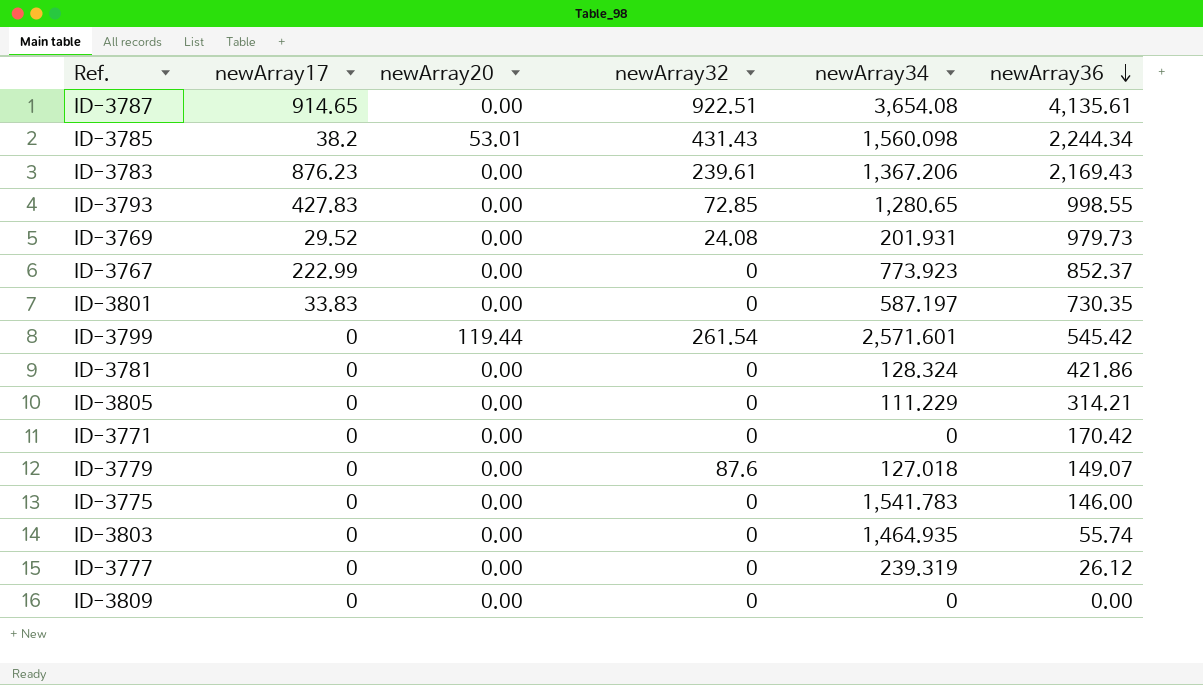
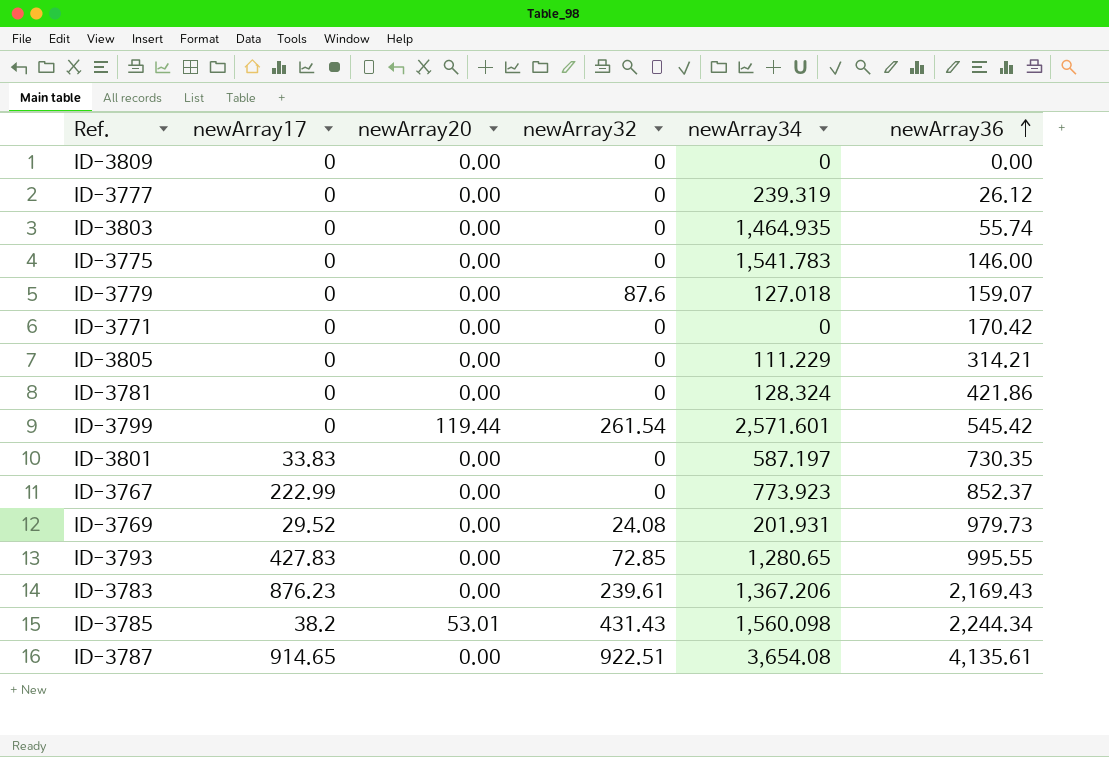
row order: newArray36 descending -> newArray36 ascending
ID-3779 | newArray36: 149.07 -> 159.07
ID-3793 | newArray36: 998.55 -> 995.55

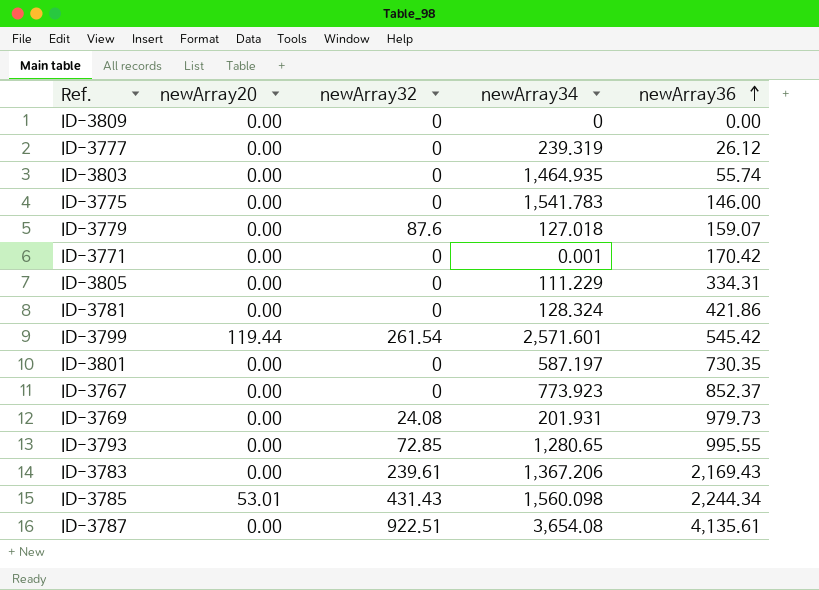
column newArray17 | position: 2 -> none
ID-3771 | newArray34: 0 -> 0.001
ID-3805 | newArray36: 314.21 -> 334.31

